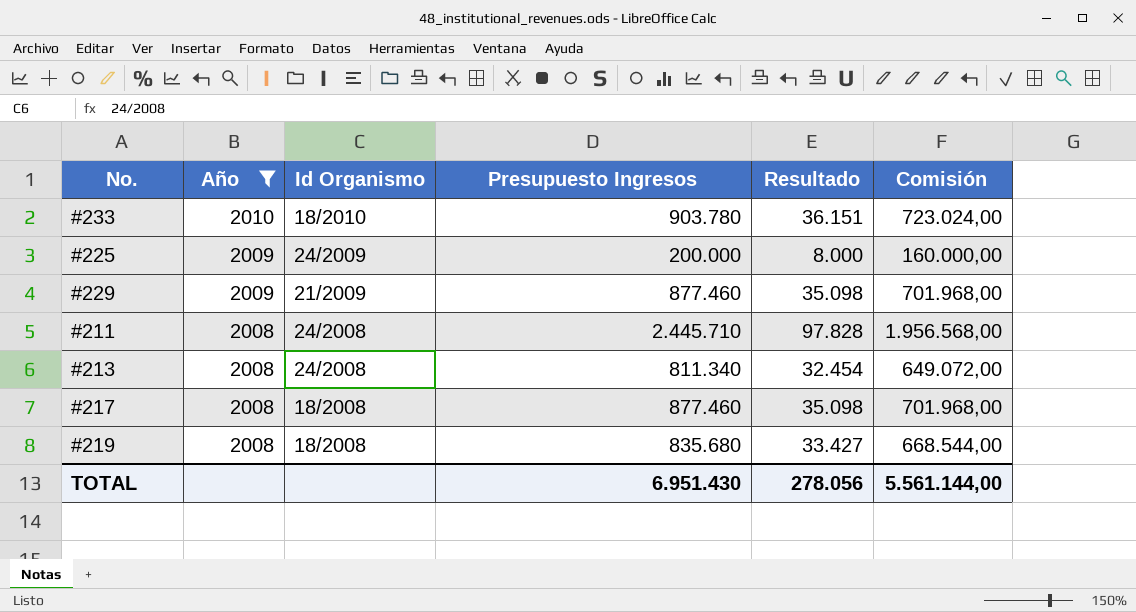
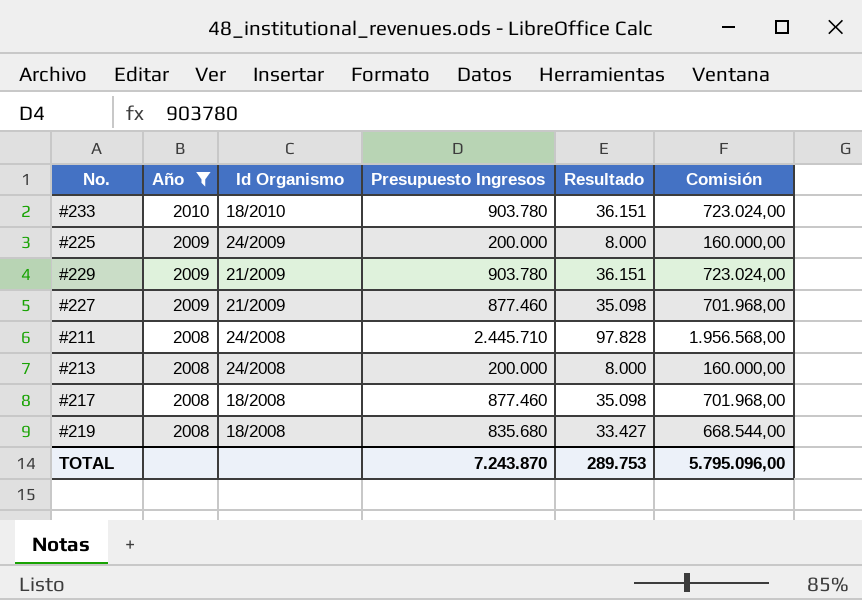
#229 | Presupuesto Ingresos: 877.460 -> 903.780
#229 | Resultado: 35.098 -> 36.151
#229 | Comisión: 701.968,00 -> 723.024,00
row #227: none -> 2009 | 21/2009 | 877.460 | 35.098 | 701.968,00
#213 | Presupuesto Ingresos: 811.340 -> 200.000
#213 | Resultado: 32.454 -> 8.000
#213 | Comisión: 649.072,00 -> 160.000,00
TOTAL | Presupuesto Ingresos: 6.951.430 -> 7.243.870
TOTAL | Resultado: 278.056 -> 289.753
TOTAL | Comisión: 5.561.144,00 -> 5.795.096,00

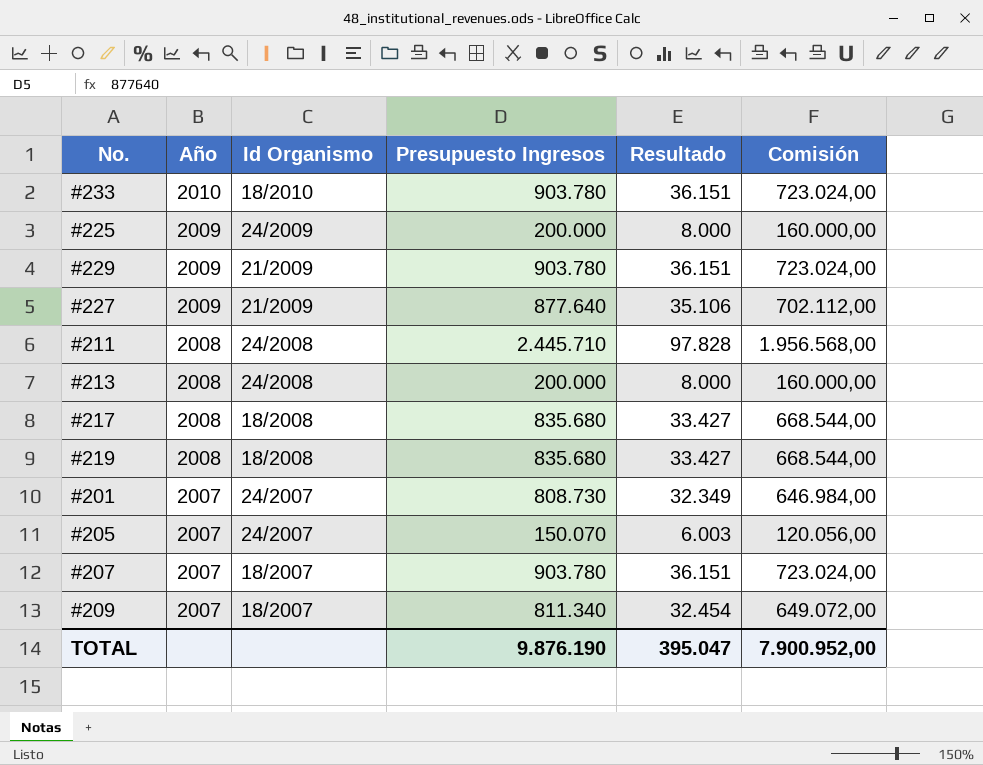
filter: Año != 2007 -> none
#227 | Presupuesto Ingresos: 877.460 -> 877.640
#227 | Resultado: 35.098 -> 35.106
#227 | Comisión: 701.968,00 -> 702.112,00
#217 | Presupuesto Ingresos: 877.460 -> 835.680
#217 | Resultado: 35.098 -> 33.427
#217 | Comisión: 701.968,00 -> 668.544,00
TOTAL | Presupuesto Ingresos: 7.243.870 -> 9.876.190
TOTAL | Resultado: 289.753 -> 395.047
TOTAL | Comisión: 5.795.096,00 -> 7.900.952,00

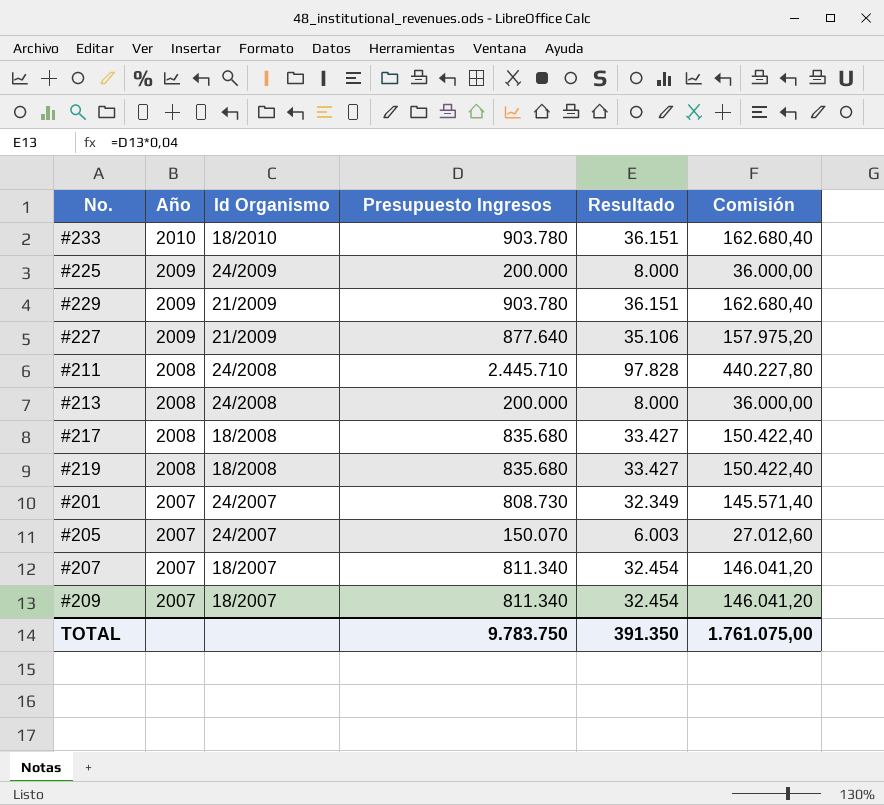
column Comisión | formula: [Presupuesto Ingresos] * 0,8 -> [Presupuesto Ingresos] * 0,18
#207 | Presupuesto Ingresos: 903.780 -> 811.340
#207 | Resultado: 36.151 -> 32.454
TOTAL | Presupuesto Ingresos: 9.876.190 -> 9.783.750
TOTAL | Resultado: 395.047 -> 391.350
TOTAL | Comisión: 7.900.952,00 -> 1.761.075,00

